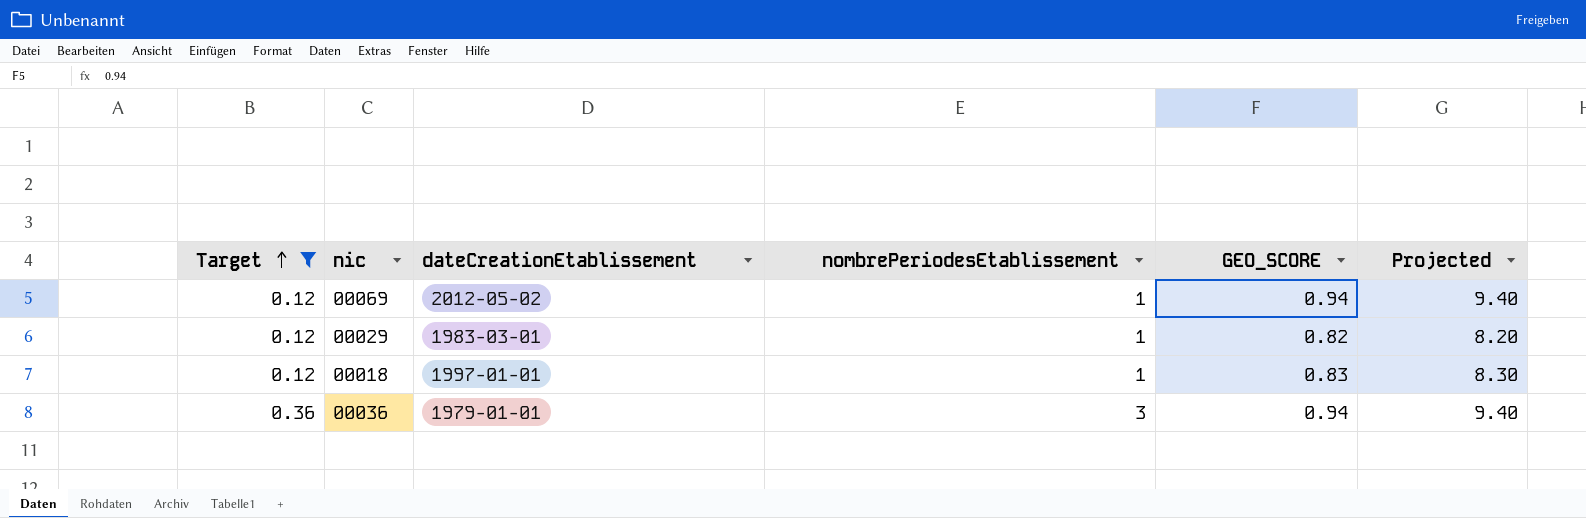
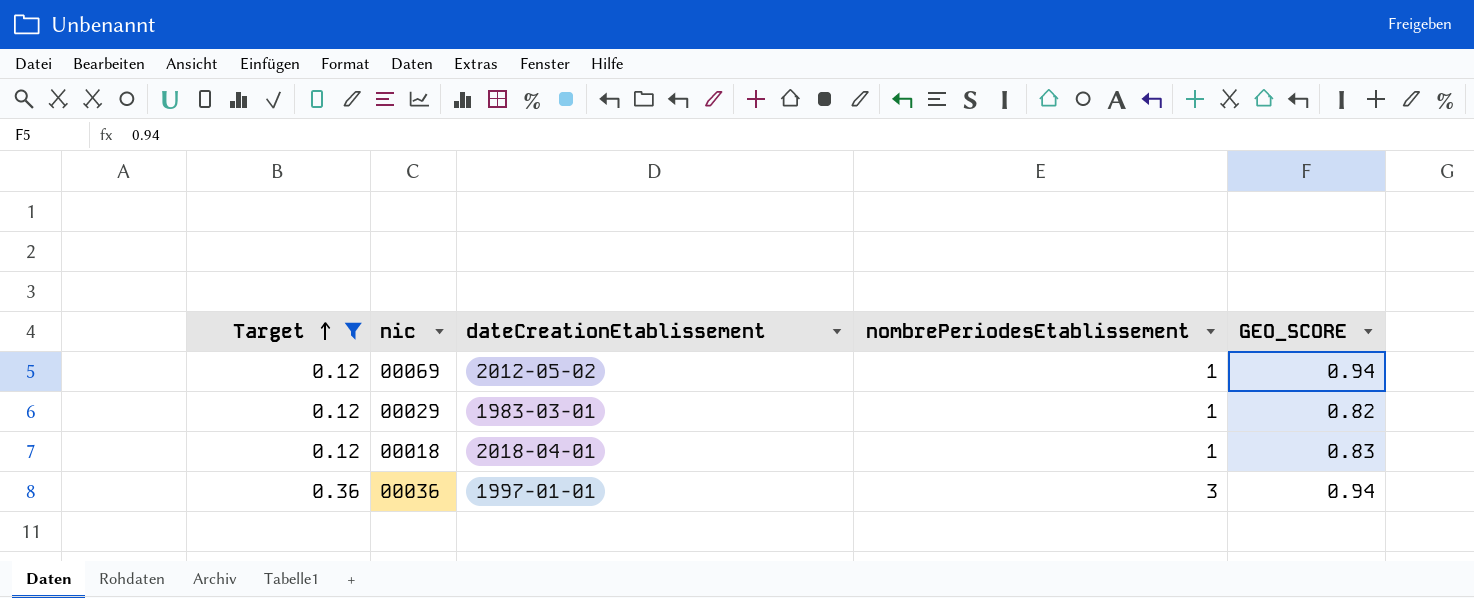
column Projected | formula: [GEO_SCORE] * 10 -> none
00018 | dateCreationEtablissement: 1997-01-01 -> 2018-04-01
00036 | dateCreationEtablissement: 1979-01-01 -> 1997-01-01

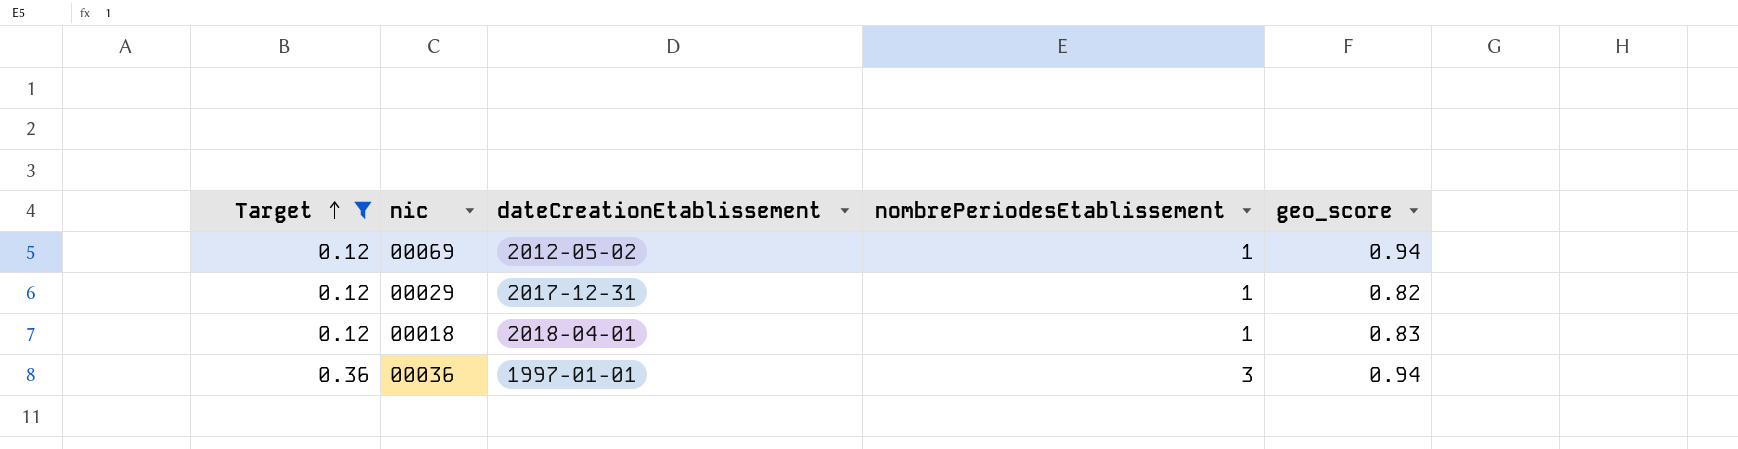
column name: GEO_SCORE -> geo_score
00029 | dateCreationEtablissement: 1983-03-01 -> 2017-12-31

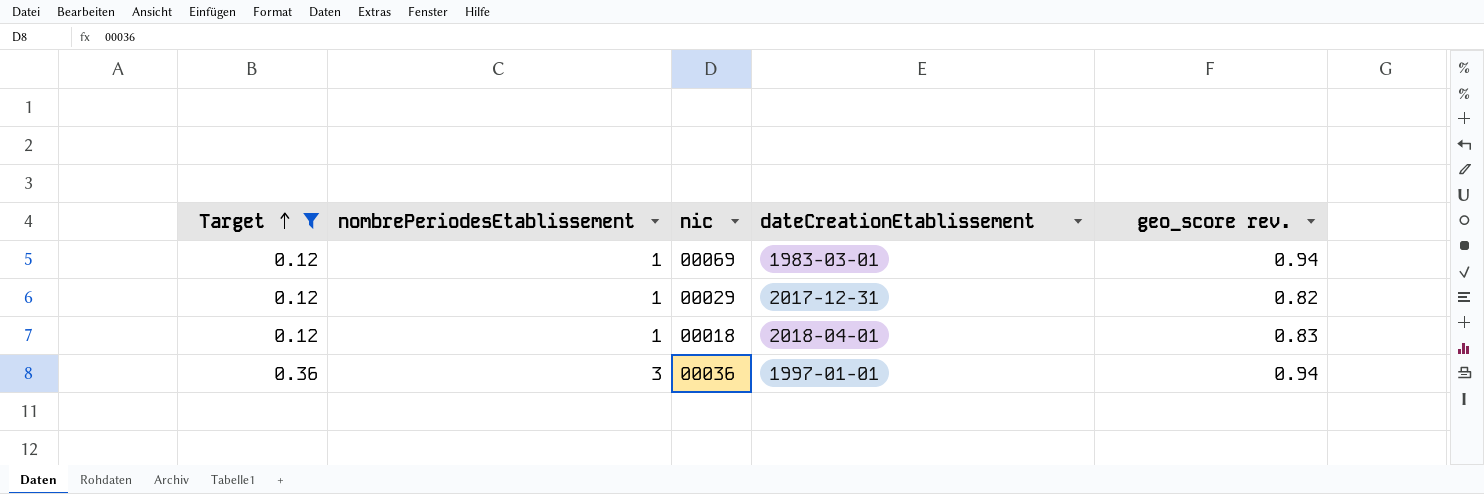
column nombrePeriodesEtablissement | position: 4 -> 2
column name: geo_score -> geo_score rev.
00069 | dateCreationEtablissement: 2012-05-02 -> 1983-03-01

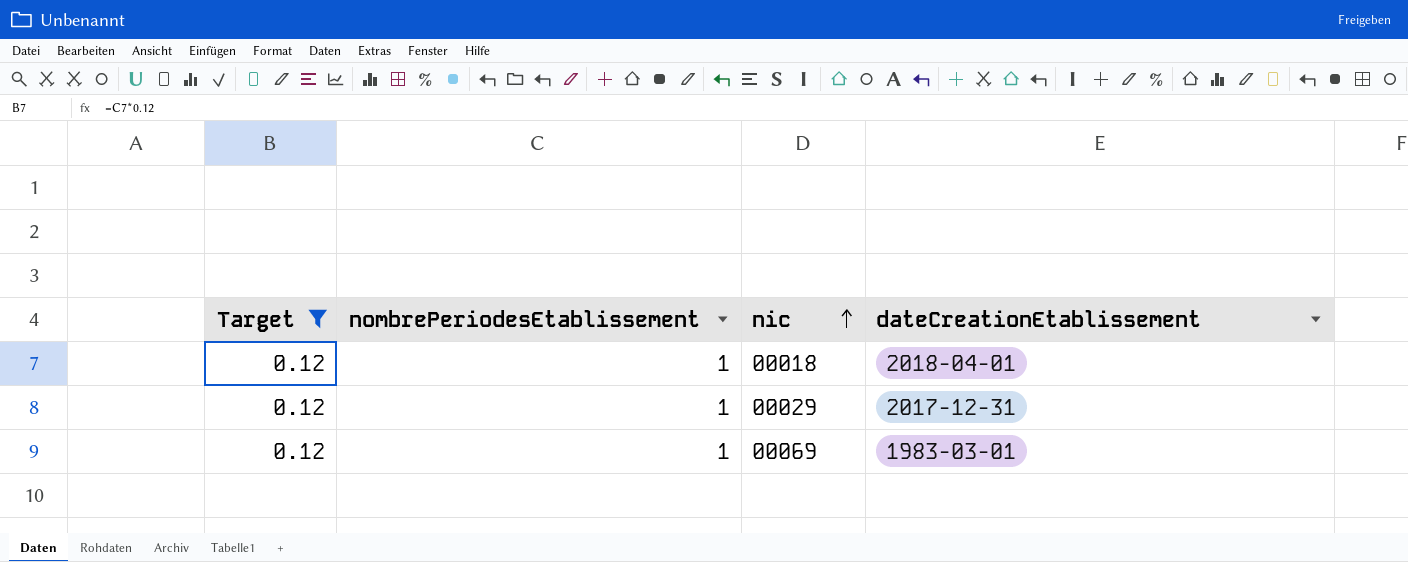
row order: Target ascending -> nic ascending
column geo_score rev. | position: 5 -> none
row 00036: 0.36 | 3 | 1997-01-01 | 0.94 -> none

